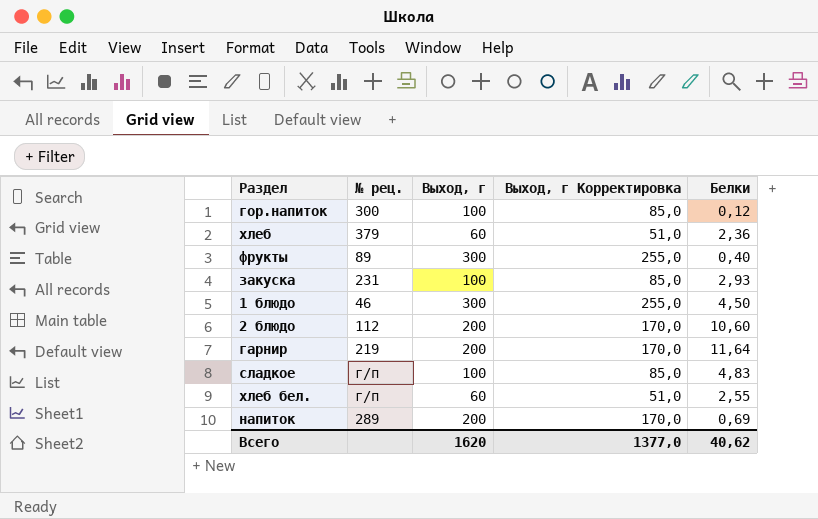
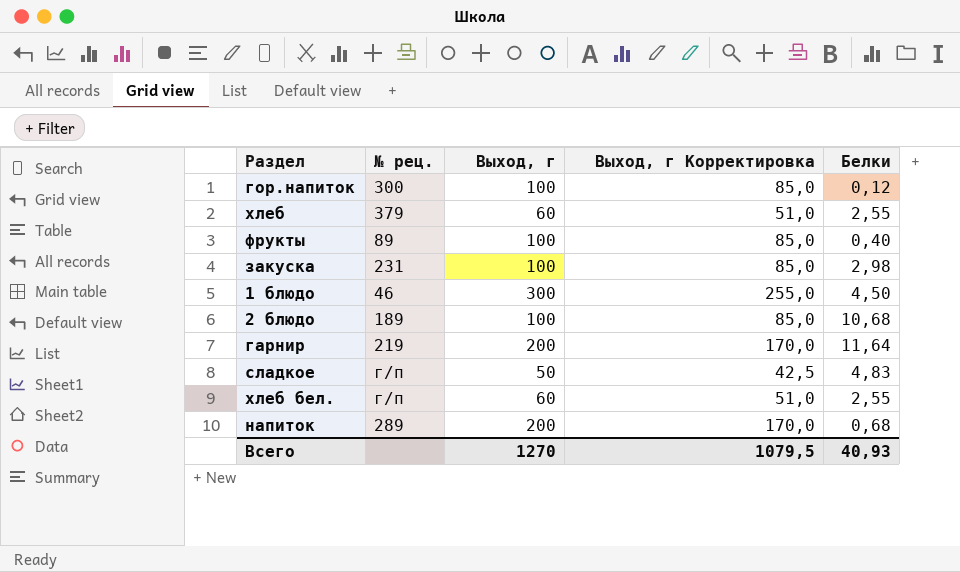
хлеб | Белки: 2,36 -> 2,55
фрукты | Выход, г: 300 -> 100
фрукты | Выход, г Корректировка: 255,0 -> 85,0
закуска | Белки: 2,93 -> 2,98
2 блюдо | № рец.: 112 -> 189
2 блюдо | Выход, г: 200 -> 100
2 блюдо | Выход, г Корректировка: 170,0 -> 85,0
2 блюдо | Белки: 10,60 -> 10,68
сладкое | Выход, г: 100 -> 50
сладкое | Выход, г Корректировка: 85,0 -> 42,5
напиток | Белки: 0,69 -> 0,68
Всего | Выход, г: 1620 -> 1270
Всего | Выход, г Корректировка: 1377,0 -> 1079,5
Всего | Белки: 40,62 -> 40,93

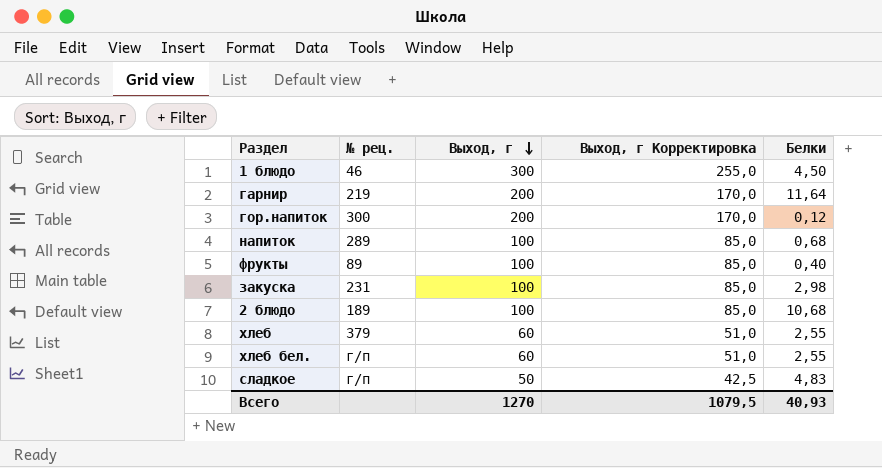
row order: none -> Выход, г descending
гор.напиток | Выход, г: 100 -> 200
гор.напиток | Выход, г Корректировка: 85,0 -> 170,0
напиток | Выход, г: 200 -> 100
напиток | Выход, г Корректировка: 170,0 -> 85,0

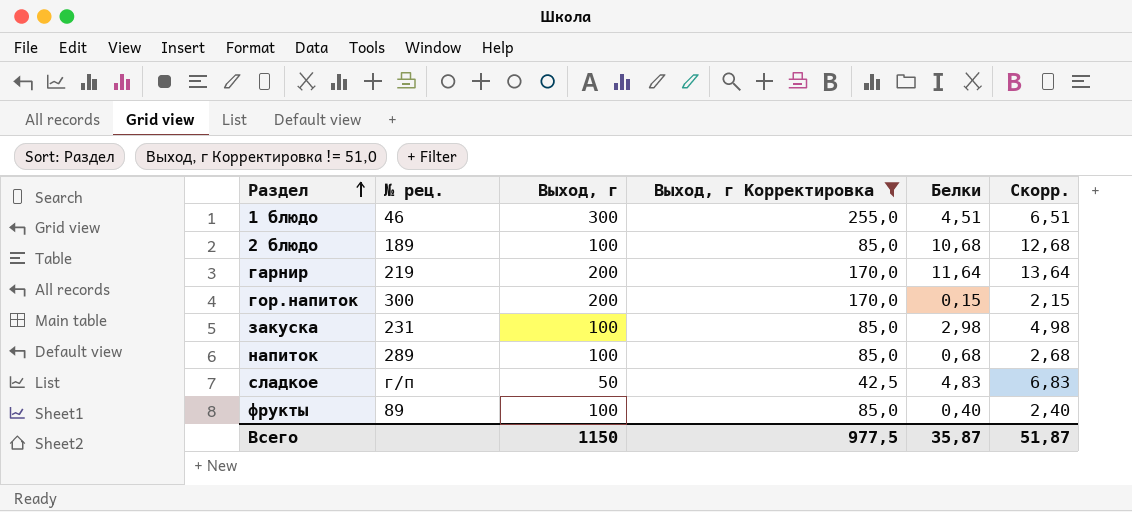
filter: none -> Выход, г Корректировка != 51,0
row order: Выход, г descending -> Раздел ascending
column Скорр. | formula: none -> [Белки] + 2
1 блюдо | Белки: 4,50 -> 4,51
гор.напиток | Белки: 0,12 -> 0,15
Всего | Выход, г: 1270 -> 1150
Всего | Выход, г Корректировка: 1079,5 -> 977,5
Всего | Белки: 40,93 -> 35,87

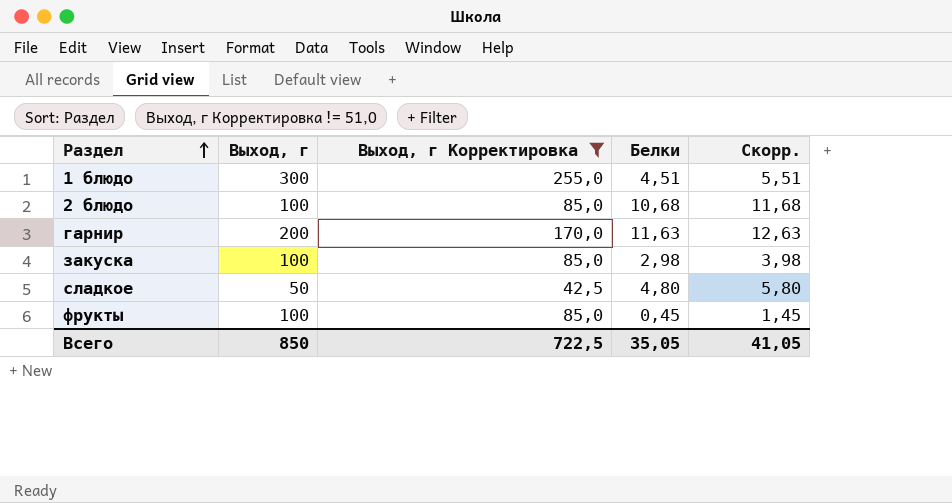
column № рец. | position: 2 -> none
column Скорр. | formula: [Белки] + 2 -> [Белки] + 1
row гор.напиток: 300 | 200 | 170,0 | 0,15 | 2,15 -> none
row напиток: 289 | 100 | 85,0 | 0,68 | 2,68 -> none
гарнир | Белки: 11,64 -> 11,63
сладкое | Белки: 4,83 -> 4,80
фрукты | Белки: 0,40 -> 0,45
Всего | Выход, г: 1150 -> 850
Всего | Выход, г Корректировка: 977,5 -> 722,5
Всего | Белки: 35,87 -> 35,05
Всего | Скорр.: 51,87 -> 41,05

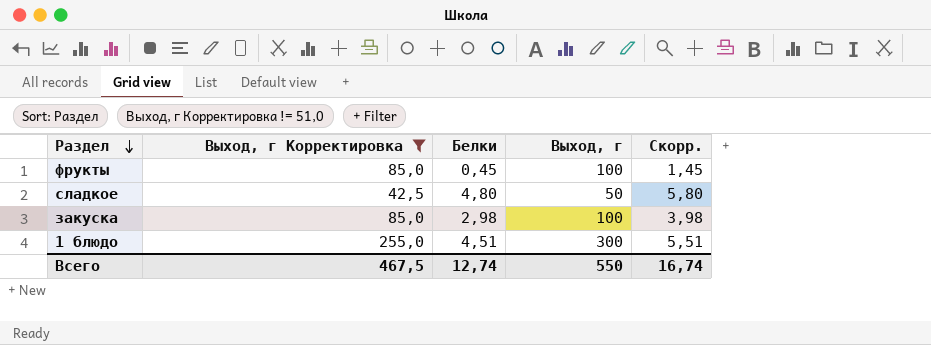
row order: Раздел ascending -> Раздел descending
column Выход, г | position: 2 -> 4
row 2 блюдо: 100 | 85,0 | 10,68 | 11,68 -> none
row гарнир: 200 | 170,0 | 11,63 | 12,63 -> none
Всего | Выход, г Корректировка: 722,5 -> 467,5
Всего | Белки: 35,05 -> 12,74
Всего | Выход, г: 850 -> 550
Всего | Скорр.: 41,05 -> 16,74

